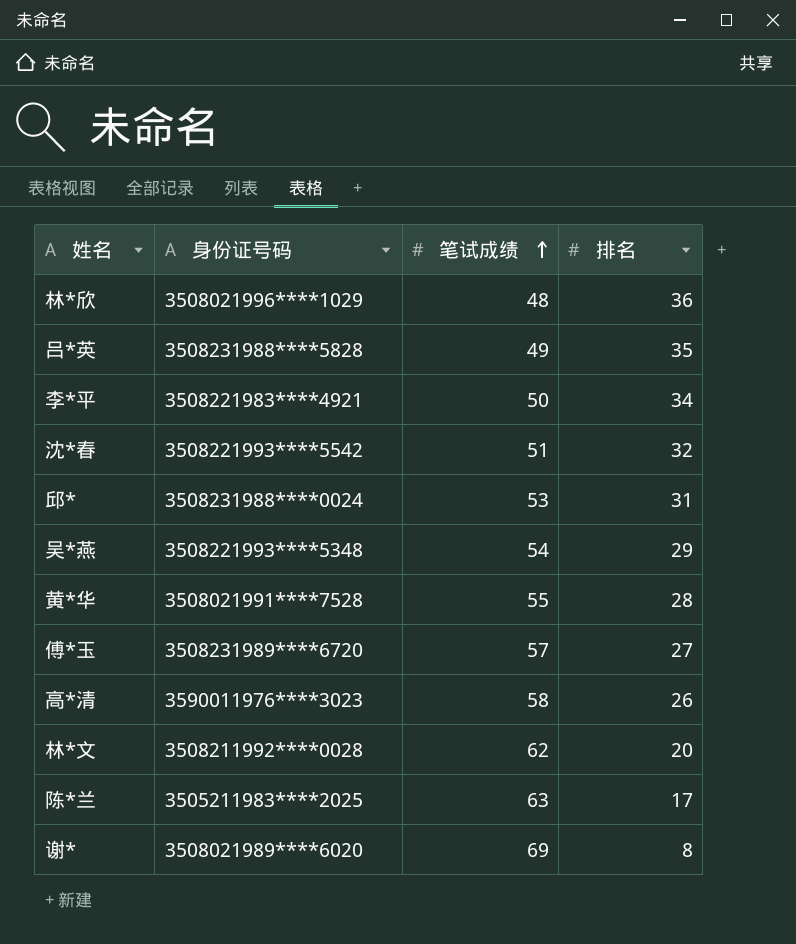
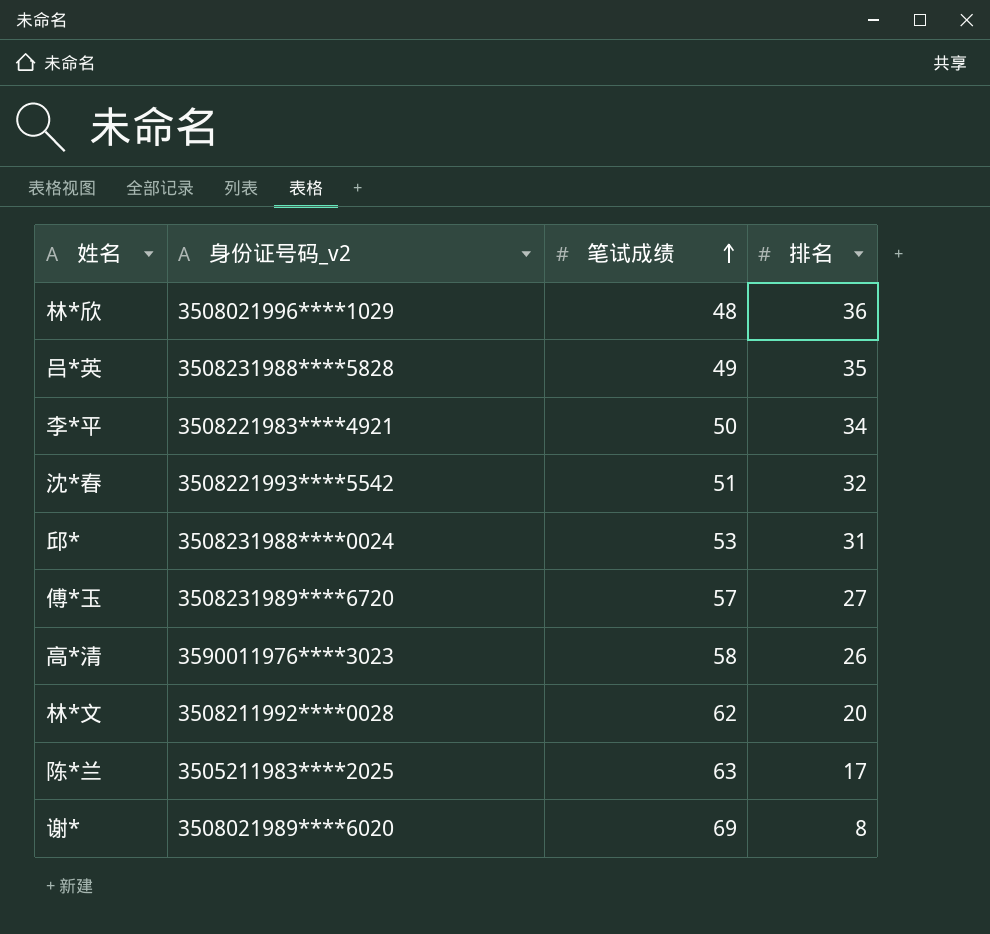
column name: 身份证号码 -> 身份证号码_v2
row 吴*燕: 3508221993****5348 | 54 | 29 -> none
row 黄*华: 3508021991****7528 | 55 | 28 -> none

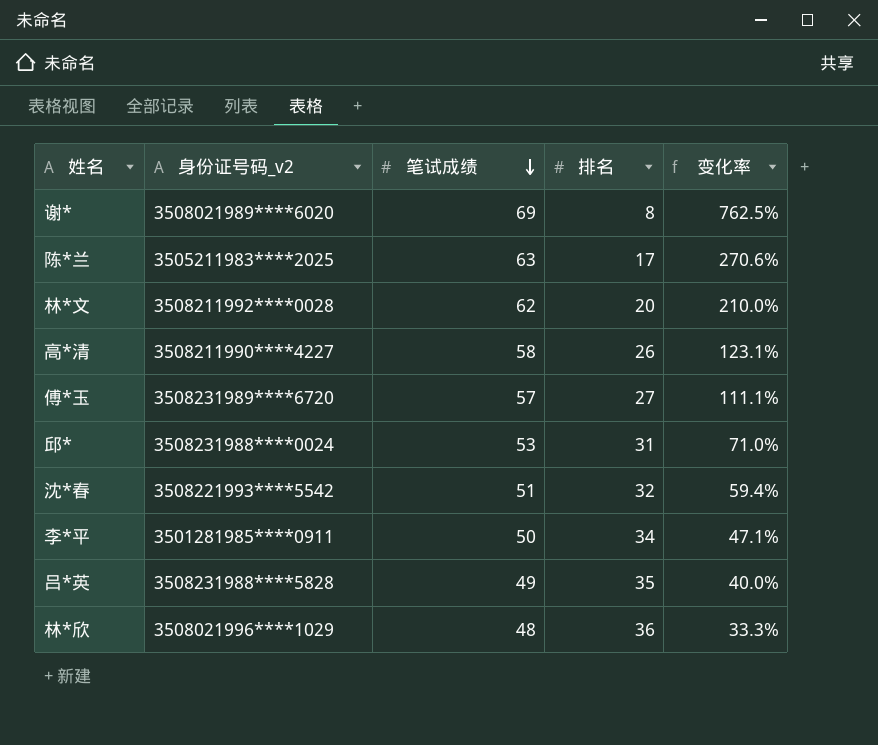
row order: 笔试成绩 ascending -> 笔试成绩 descending
column 变化率 | formula: none -> ([笔试成绩] - [排名]) / [排名]
高*清 | 身份证号码_v2: 3590011976****3023 -> 3508211990****4227
李*平 | 身份证号码_v2: 3508221983****4921 -> 3501281985****0911

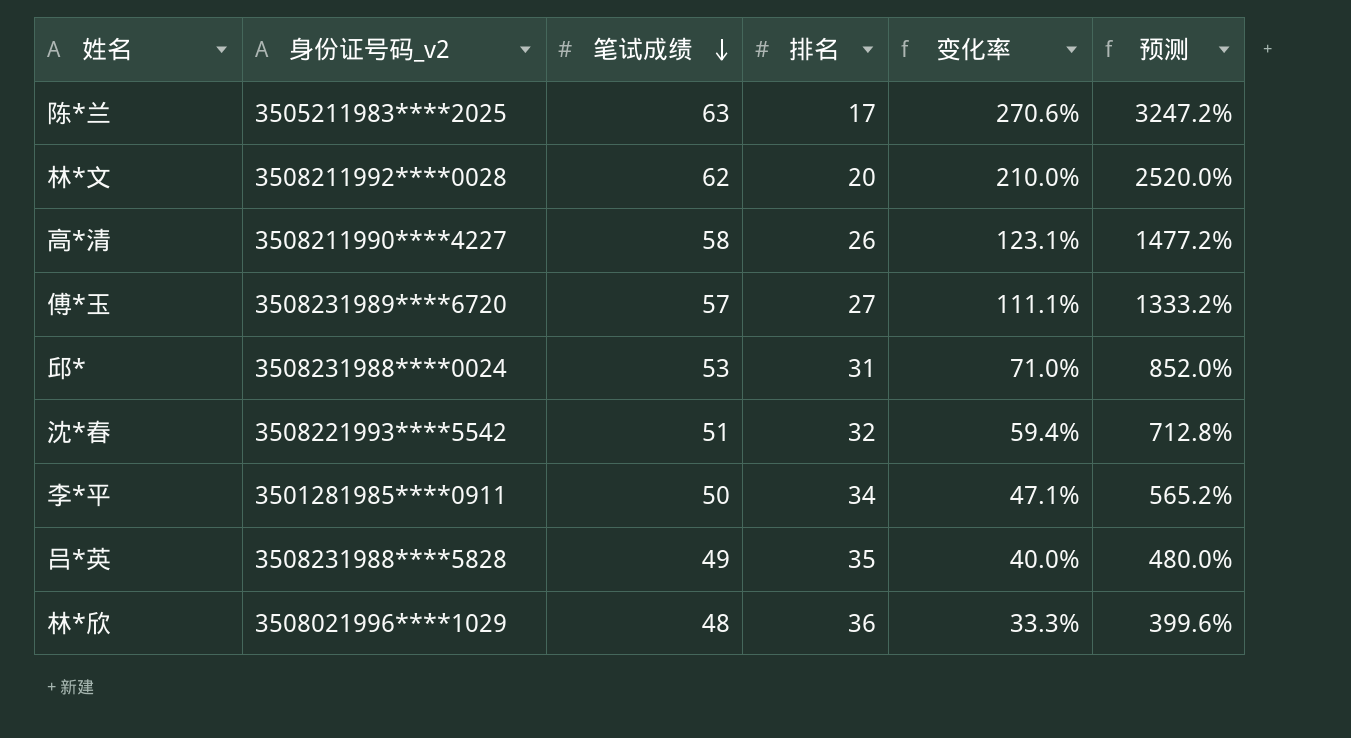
column 预测 | formula: none -> [变化率] * 12
row 谢*: 3508021989****6020 | 69 | 8 | 762.5% -> none

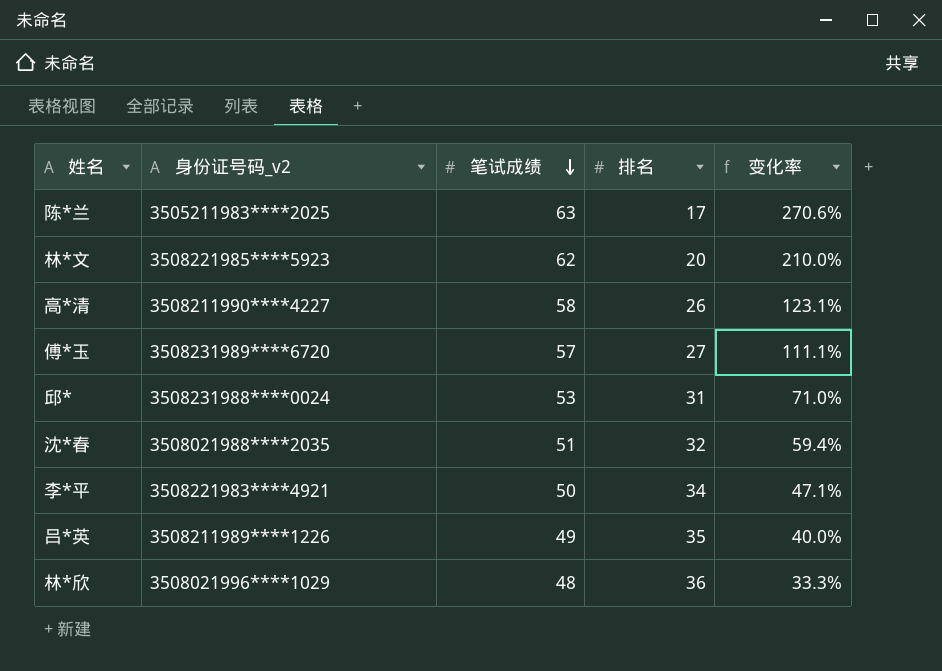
column 预测 | formula: [变化率] * 12 -> none
林*文 | 身份证号码_v2: 3508211992****0028 -> 3508221985****5923
沈*春 | 身份证号码_v2: 3508221993****5542 -> 3508021988****2035
李*平 | 身份证号码_v2: 3501281985****0911 -> 3508221983****4921
吕*英 | 身份证号码_v2: 3508231988****5828 -> 3508211989****1226

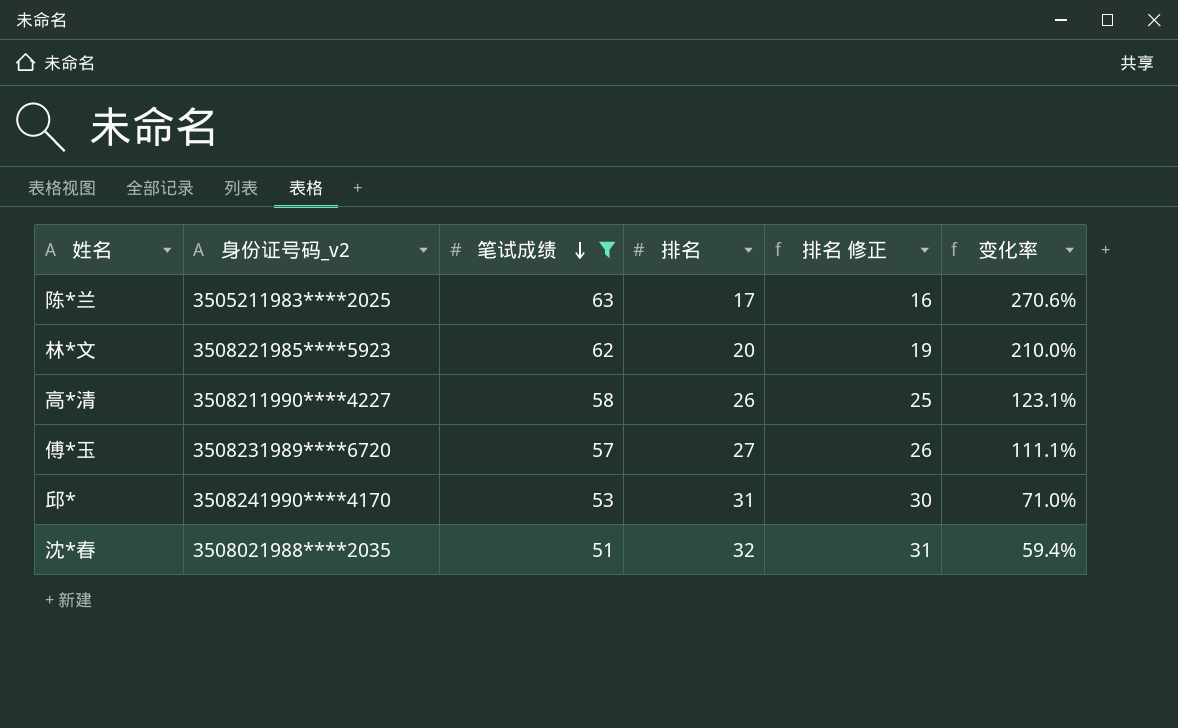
filter: none -> 笔试成绩 >= 51
column 排名 修正 | formula: none -> [排名] - 1
邱* | 身份证号码_v2: 3508231988****0024 -> 3508241990****4170

